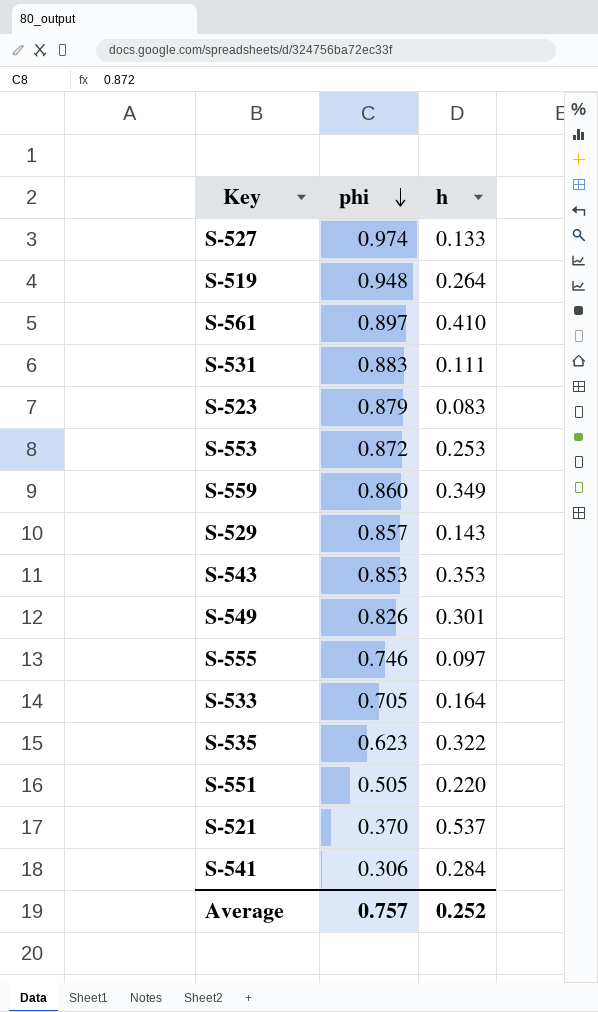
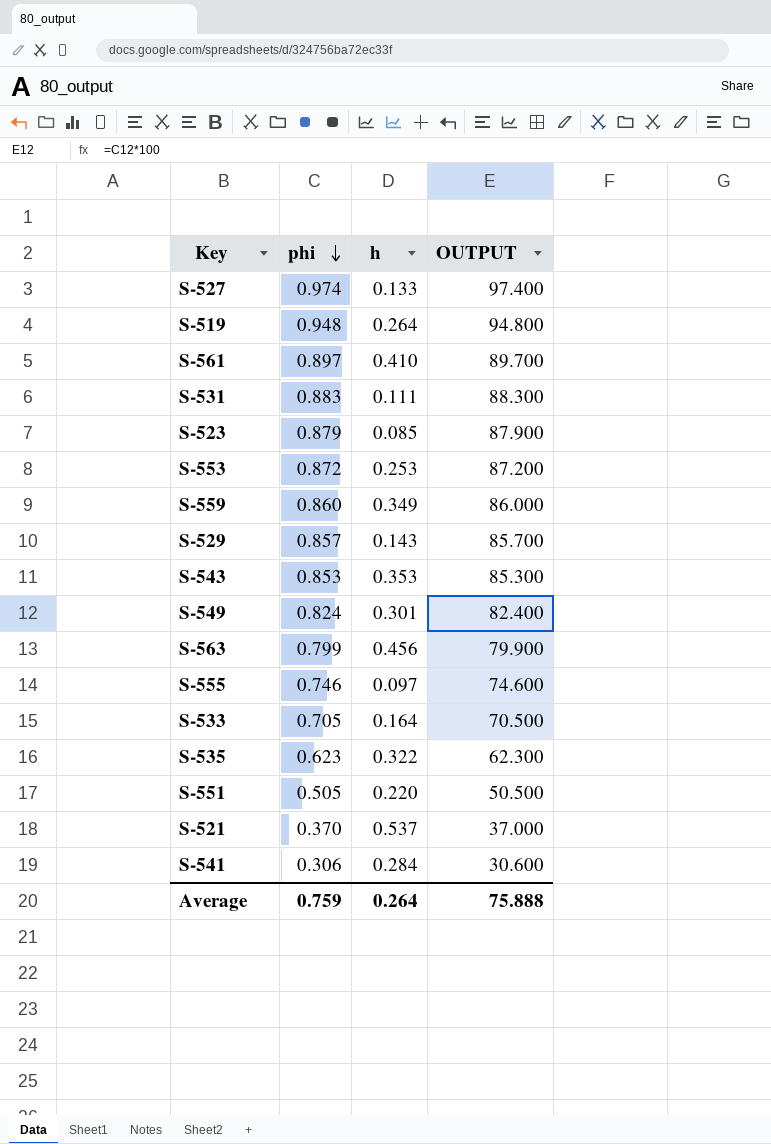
column OUTPUT | formula: none -> [phi] * 100
S-523 | h: 0.083 -> 0.085
S-549 | phi: 0.826 -> 0.824
row S-563: none -> 0.799 | 0.456 | 79.900
Average | phi: 0.757 -> 0.759
Average | h: 0.252 -> 0.264

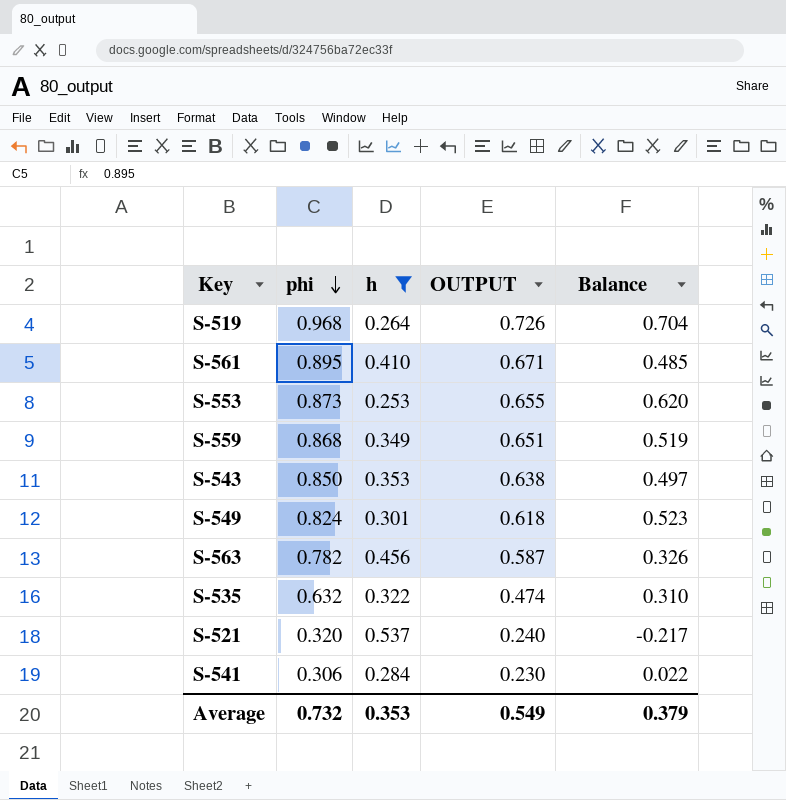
filter: none -> h >= 0.253
column OUTPUT | formula: [phi] * 100 -> [phi] * 0.75
column Balance | formula: none -> [phi] - [h]
S-519 | phi: 0.948 -> 0.968
S-561 | phi: 0.897 -> 0.895
S-553 | phi: 0.872 -> 0.873
S-559 | phi: 0.860 -> 0.868
S-543 | phi: 0.853 -> 0.850
S-563 | phi: 0.799 -> 0.782
S-535 | phi: 0.623 -> 0.632
S-521 | phi: 0.370 -> 0.320
Average | phi: 0.759 -> 0.732
Average | h: 0.264 -> 0.353
Average | OUTPUT: 75.888 -> 0.549

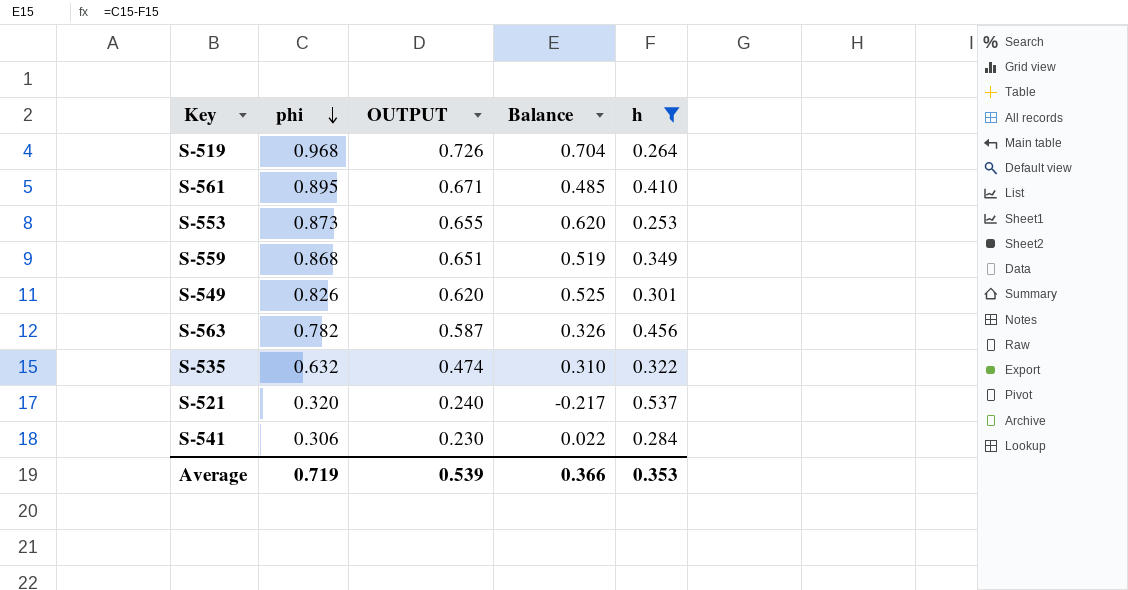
column h | position: 3 -> 5
row S-543: 0.850 | 0.353 | 0.638 | 0.497 -> none
S-549 | phi: 0.824 -> 0.826
S-549 | OUTPUT: 0.618 -> 0.620
S-549 | Balance: 0.523 -> 0.525
Average | phi: 0.732 -> 0.719
Average | OUTPUT: 0.549 -> 0.539
Average | Balance: 0.379 -> 0.366

